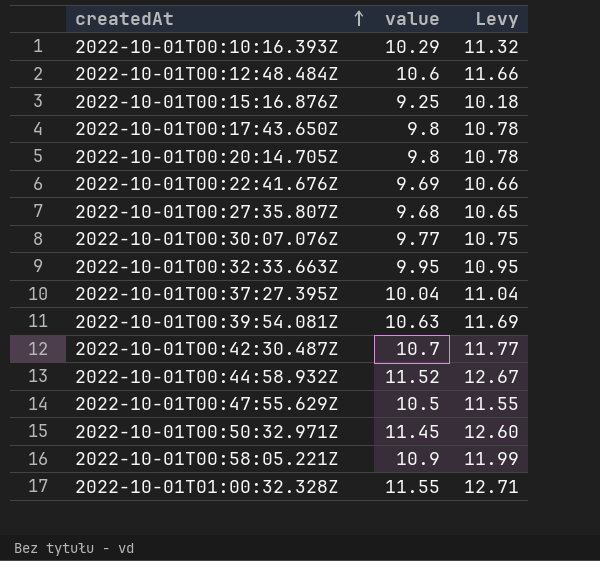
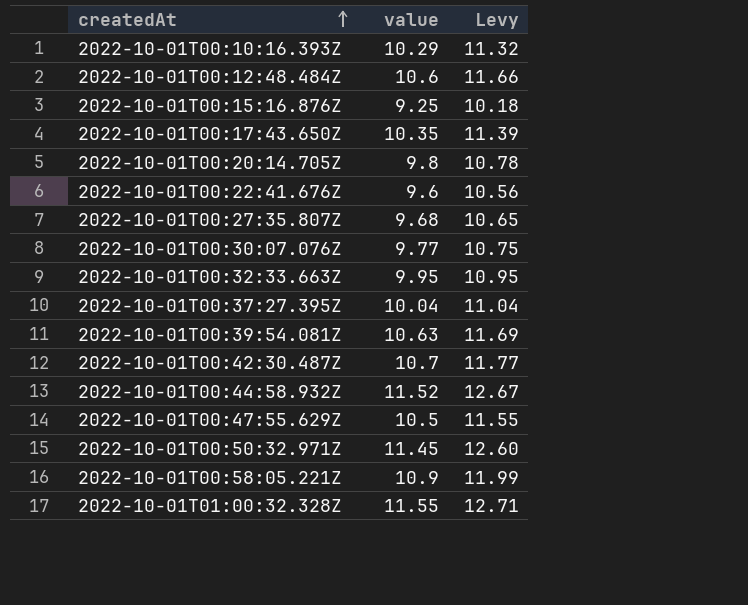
2022-10-01T00:17:43.650Z | value: 9.8 -> 10.35
2022-10-01T00:17:43.650Z | Levy: 10.78 -> 11.39
2022-10-01T00:22:41.676Z | value: 9.69 -> 9.6
2022-10-01T00:22:41.676Z | Levy: 10.66 -> 10.56

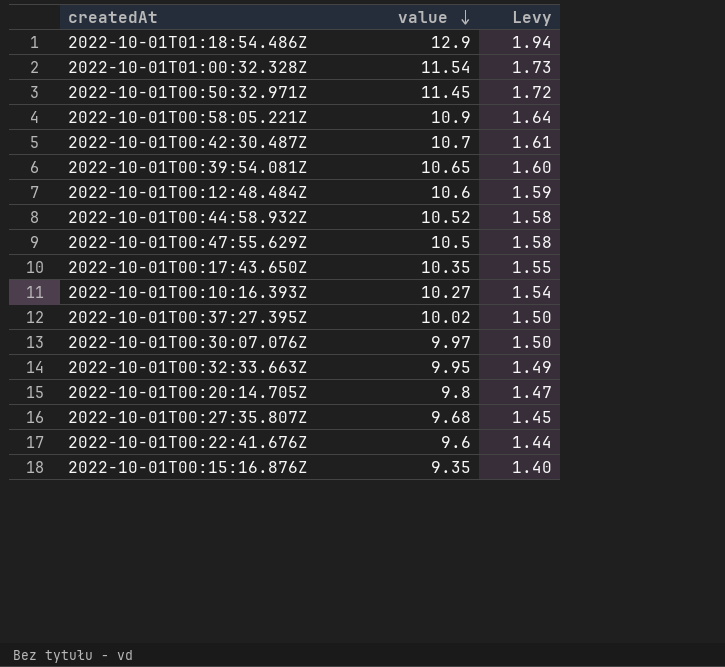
row order: createdAt ascending -> value descending
column Levy | formula: [value] * 1.1 -> [value] * 0.15
row 2022-10-01T01:18:54.486Z: none -> 12.9 | 1.94
2022-10-01T01:00:32.328Z | value: 11.55 -> 11.54
2022-10-01T00:39:54.081Z | value: 10.63 -> 10.65
2022-10-01T00:44:58.932Z | value: 11.52 -> 10.52
2022-10-01T00:10:16.393Z | value: 10.29 -> 10.27
2022-10-01T00:37:27.395Z | value: 10.04 -> 10.02
2022-10-01T00:30:07.076Z | value: 9.77 -> 9.97
2022-10-01T00:15:16.876Z | value: 9.25 -> 9.35

